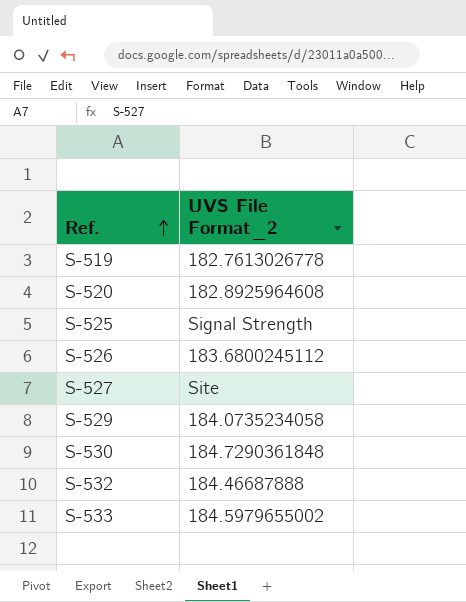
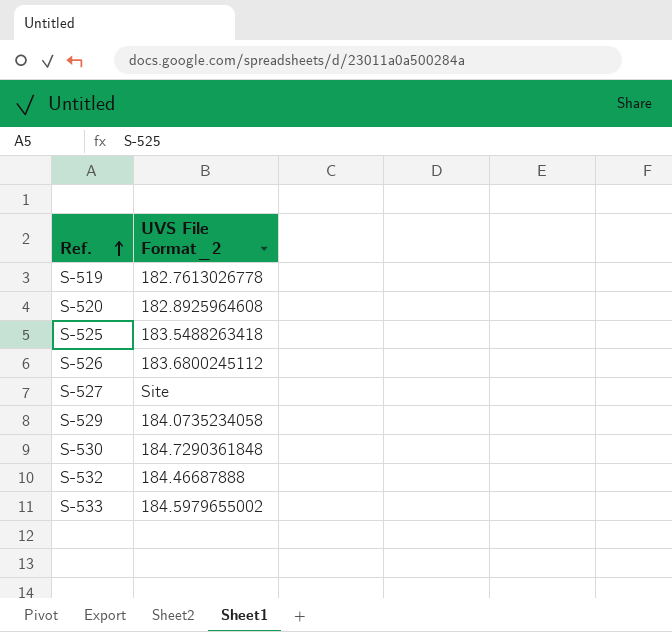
S-525 | UVS File Format_2: Signal Strength -> 183.5488263418

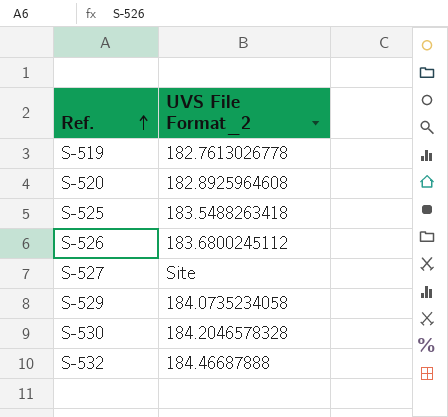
row S-533: 184.5979655002 -> none
S-530 | UVS File Format_2: 184.7290361848 -> 184.2046578328

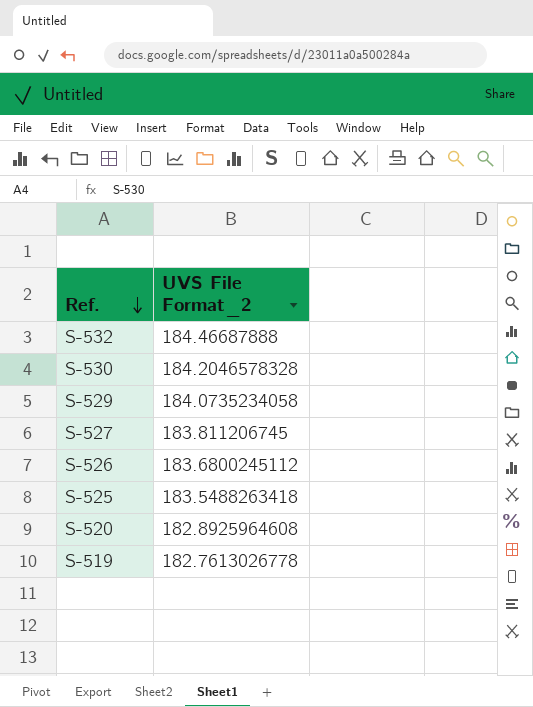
row order: Ref. ascending -> Ref. descending
S-527 | UVS File Format_2: Site -> 183.811206745

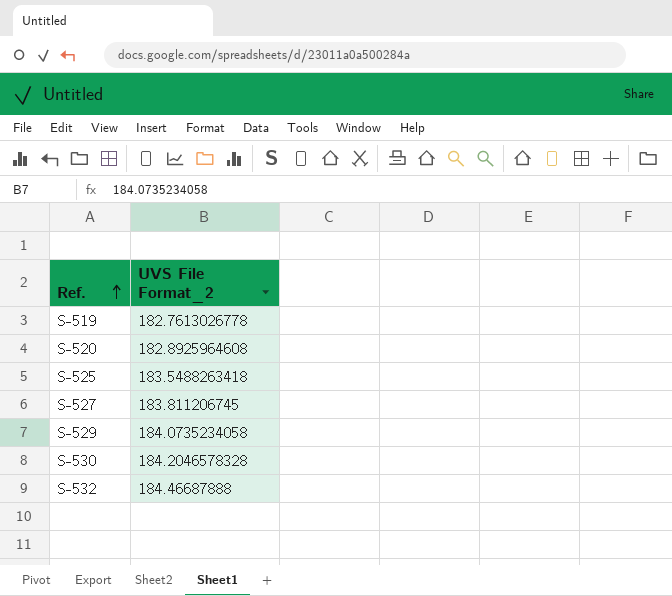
row order: Ref. descending -> Ref. ascending
row S-526: 183.6800245112 -> none

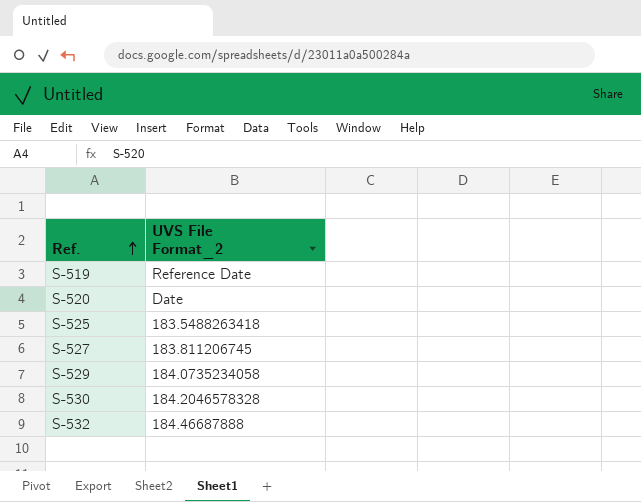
S-519 | UVS File Format_2: 182.7613026778 -> Reference Date
S-520 | UVS File Format_2: 182.8925964608 -> Date

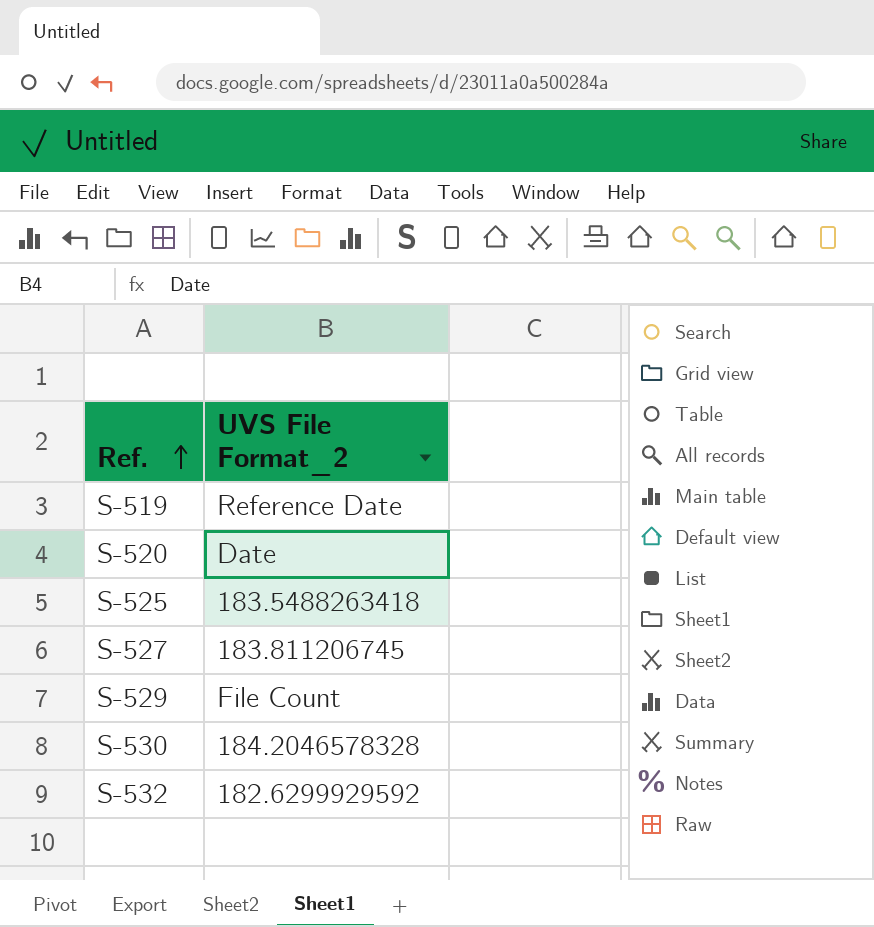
S-529 | UVS File Format_2: 184.0735234058 -> File Count
S-532 | UVS File Format_2: 184.46687888 -> 182.6299929592

